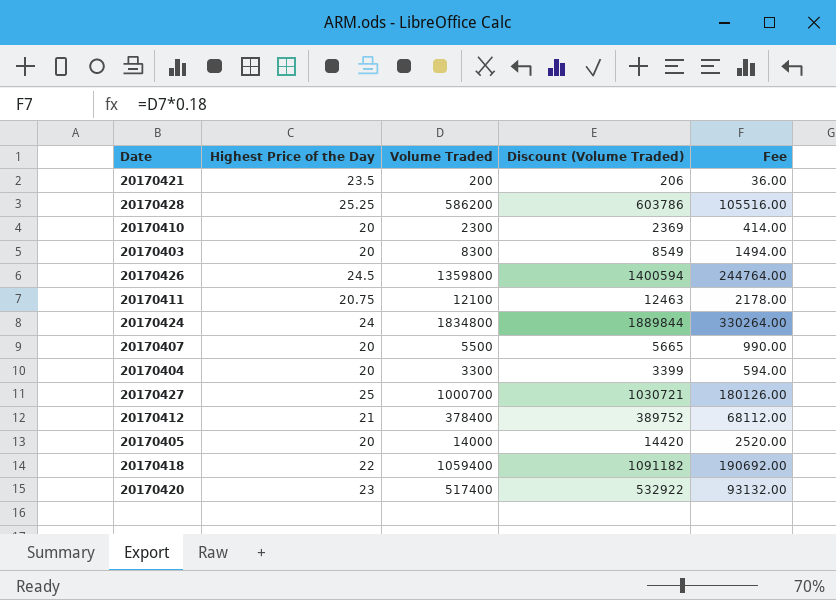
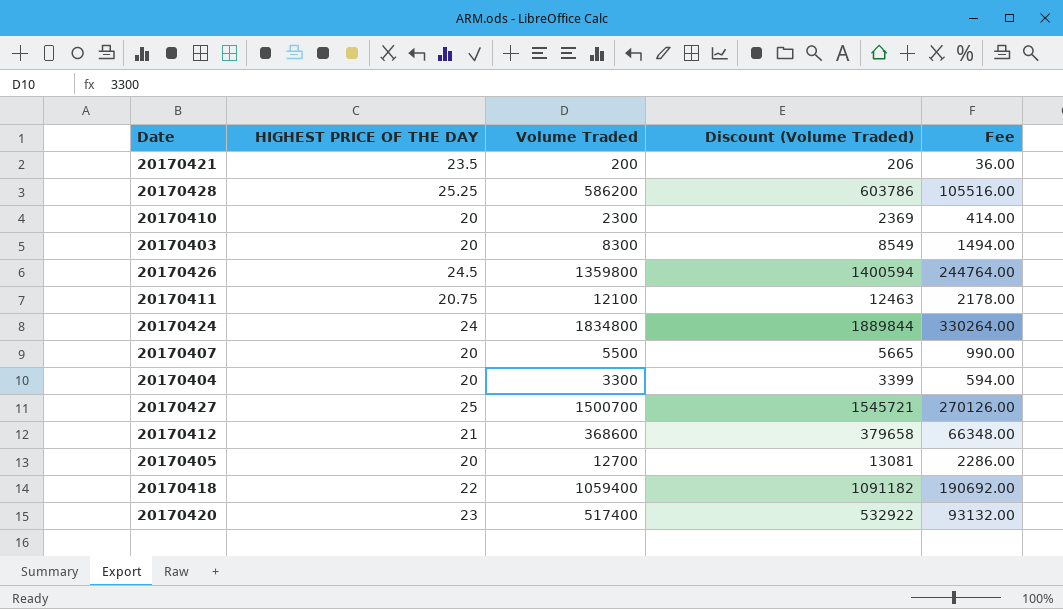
column name: Highest Price of the Day -> HIGHEST PRICE OF THE DAY
20170427 | Volume Traded: 1000700 -> 1500700
20170427 | Discount (Volume Traded): 1030721 -> 1545721
20170427 | Fee: 180126.00 -> 270126.00
20170412 | Volume Traded: 378400 -> 368600
20170412 | Discount (Volume Traded): 389752 -> 379658
20170412 | Fee: 68112.00 -> 66348.00
20170405 | Volume Traded: 14000 -> 12700
20170405 | Discount (Volume Traded): 14420 -> 13081
20170405 | Fee: 2520.00 -> 2286.00

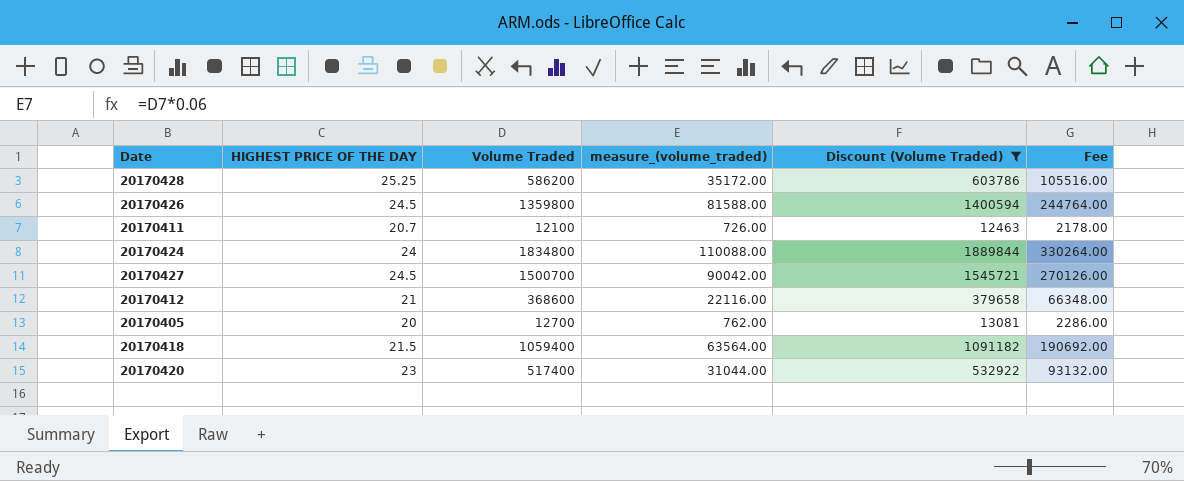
filter: none -> Discount (Volume Traded) >= 12463
column measure_(volume_traded) | formula: none -> [Volume Traded] * 0.06
20170411 | HIGHEST PRICE OF THE DAY: 20.75 -> 20.7
20170427 | HIGHEST PRICE OF THE DAY: 25 -> 24.5
20170418 | HIGHEST PRICE OF THE DAY: 22 -> 21.5

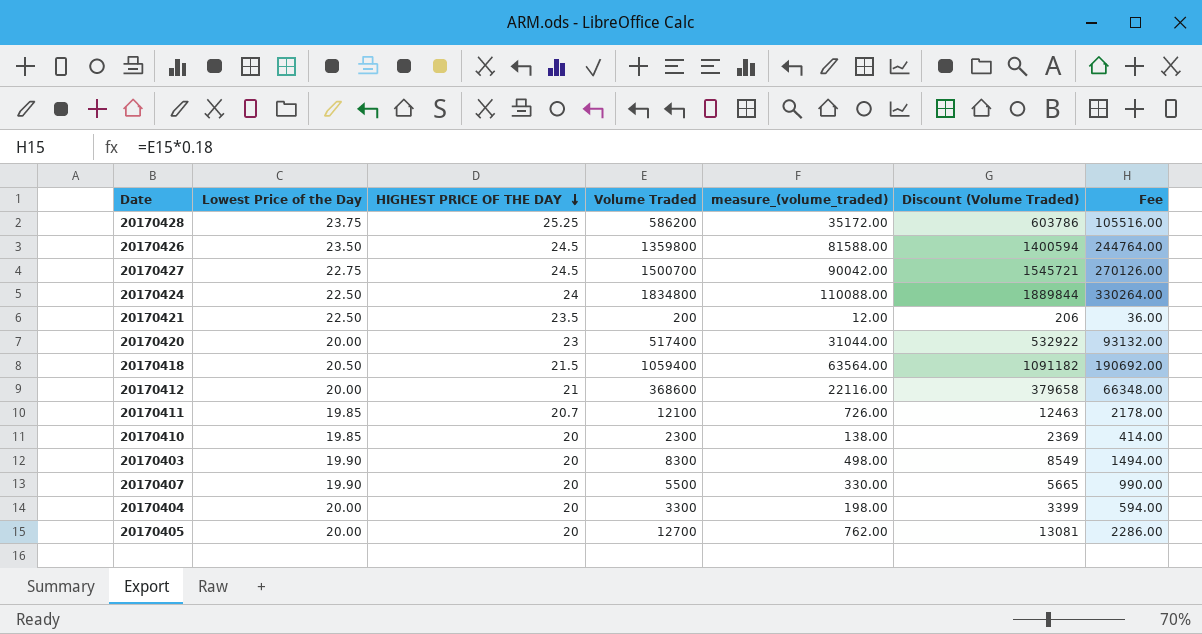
filter: Discount (Volume Traded) >= 12463 -> none
row order: none -> HIGHEST PRICE OF THE DAY descending
column Lowest Price of the Day | position: none -> 2

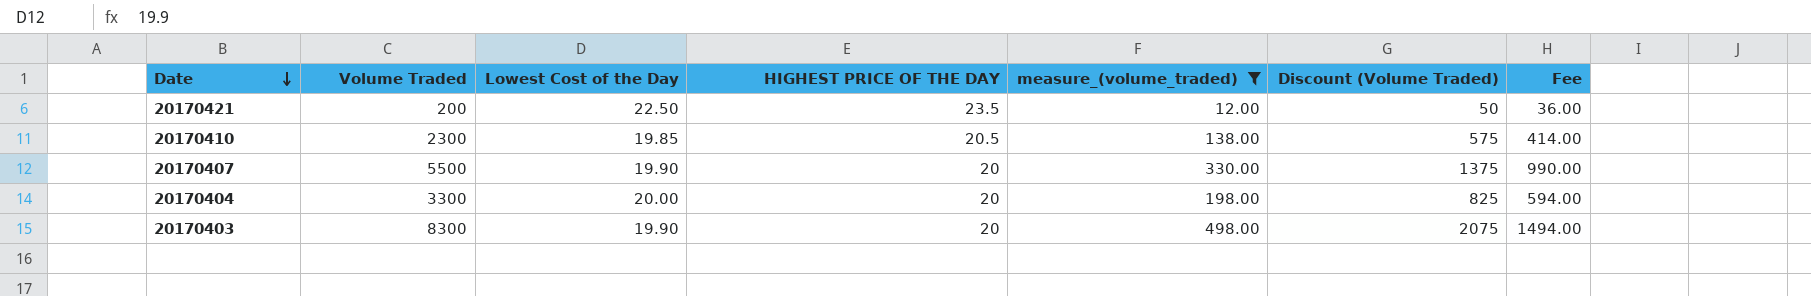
filter: none -> measure_(volume_traded) <= 498.00
row order: HIGHEST PRICE OF THE DAY descending -> Date descending
column Volume Traded | position: 4 -> 2
column name: Lowest Price of the Day -> Lowest Cost of the Day
column Discount (Volume Traded) | formula: [Volume Traded] * 1.03 -> [Volume Traded] * 0.25
20170410 | HIGHEST PRICE OF THE DAY: 20 -> 20.5

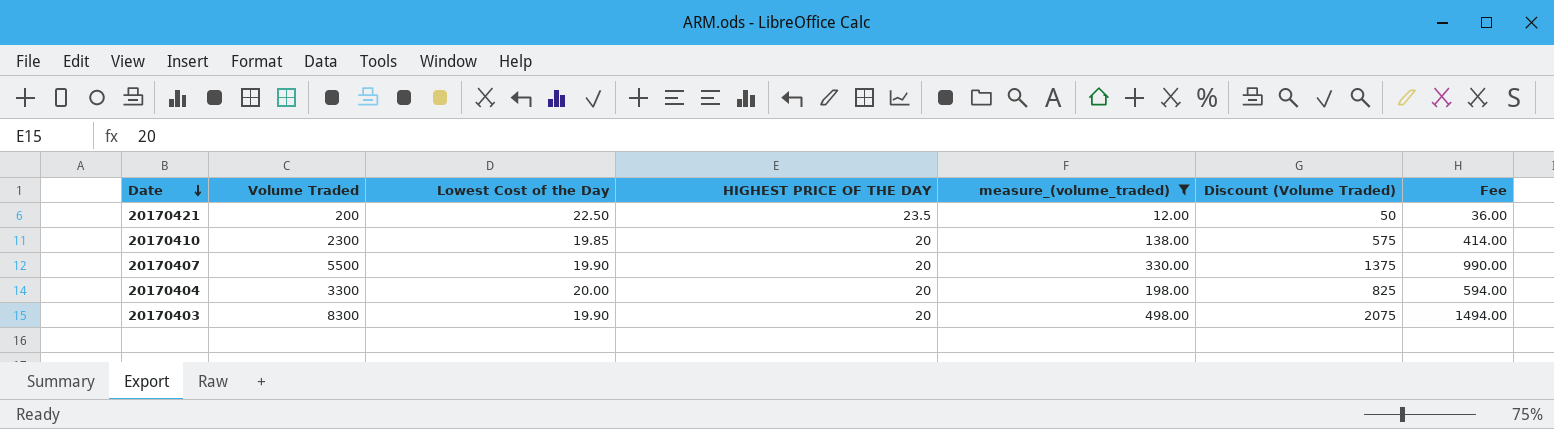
20170410 | HIGHEST PRICE OF THE DAY: 20.5 -> 20

